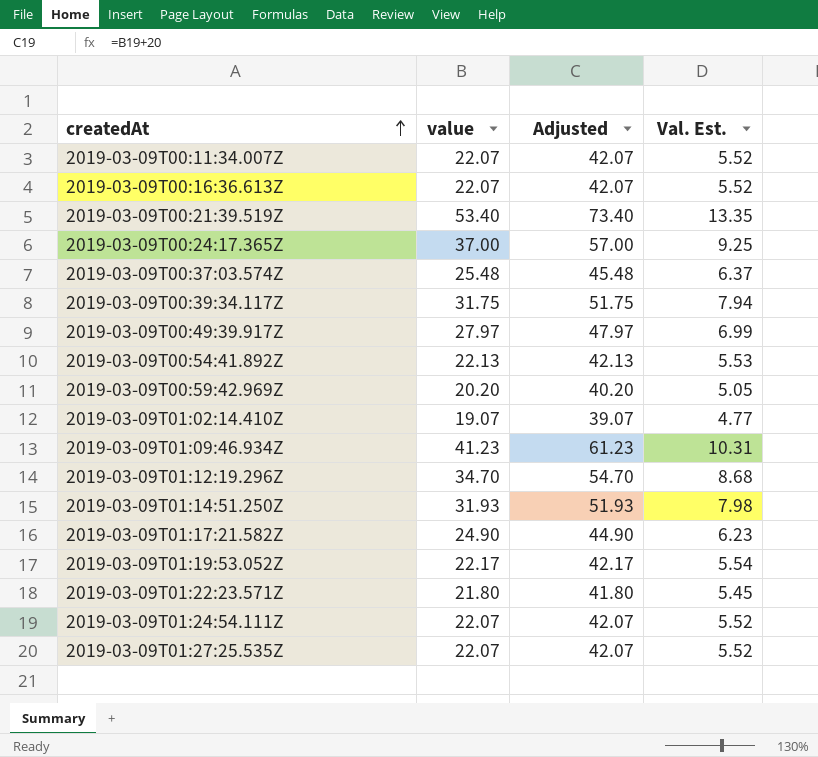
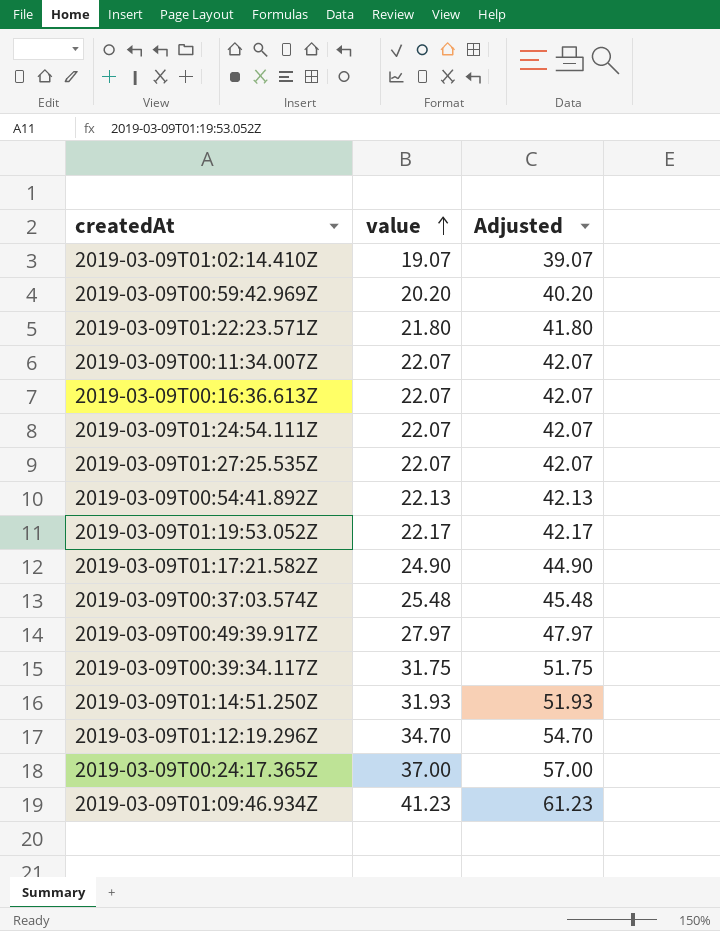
row order: createdAt ascending -> value ascending
column Val. Est. | formula: [value] * 0.25 -> none
row 2019-03-09T00:21:39.519Z: 53.40 | 73.40 | 13.35 -> none

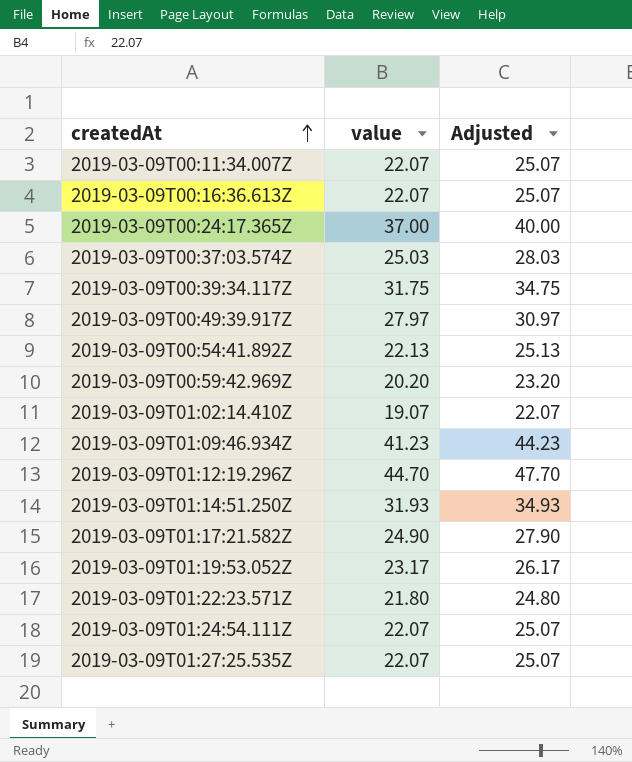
row order: value ascending -> createdAt ascending
column Adjusted | formula: [value] + 20 -> [value] + 3
2019-03-09T00:37:03.574Z | value: 25.48 -> 25.03
2019-03-09T01:12:19.296Z | value: 34.70 -> 44.70
2019-03-09T01:19:53.052Z | value: 22.17 -> 23.17

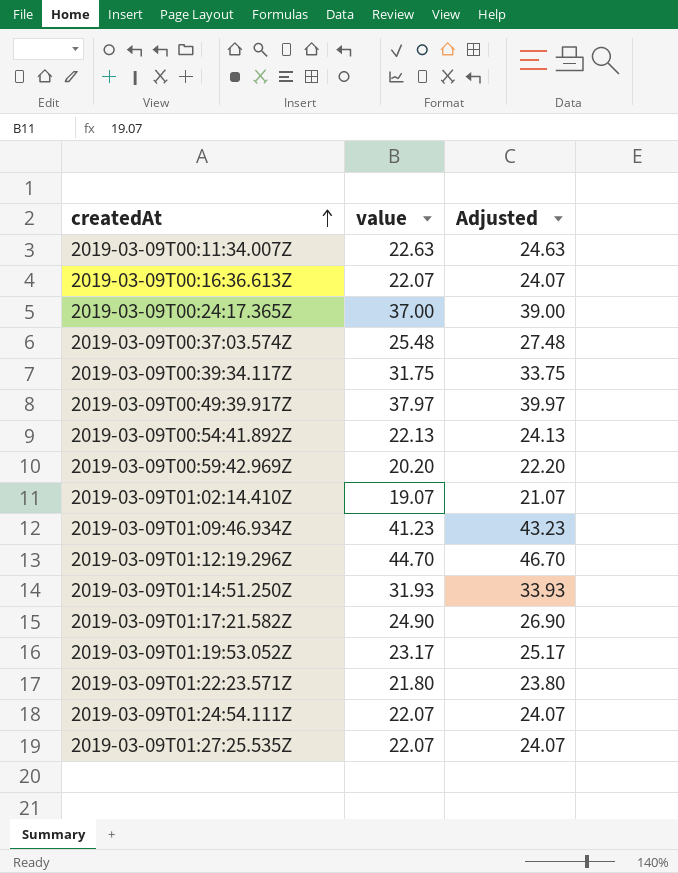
column Adjusted | formula: [value] + 3 -> [value] + 2
2019-03-09T00:11:34.007Z | value: 22.07 -> 22.63
2019-03-09T00:37:03.574Z | value: 25.03 -> 25.48
2019-03-09T00:49:39.917Z | value: 27.97 -> 37.97

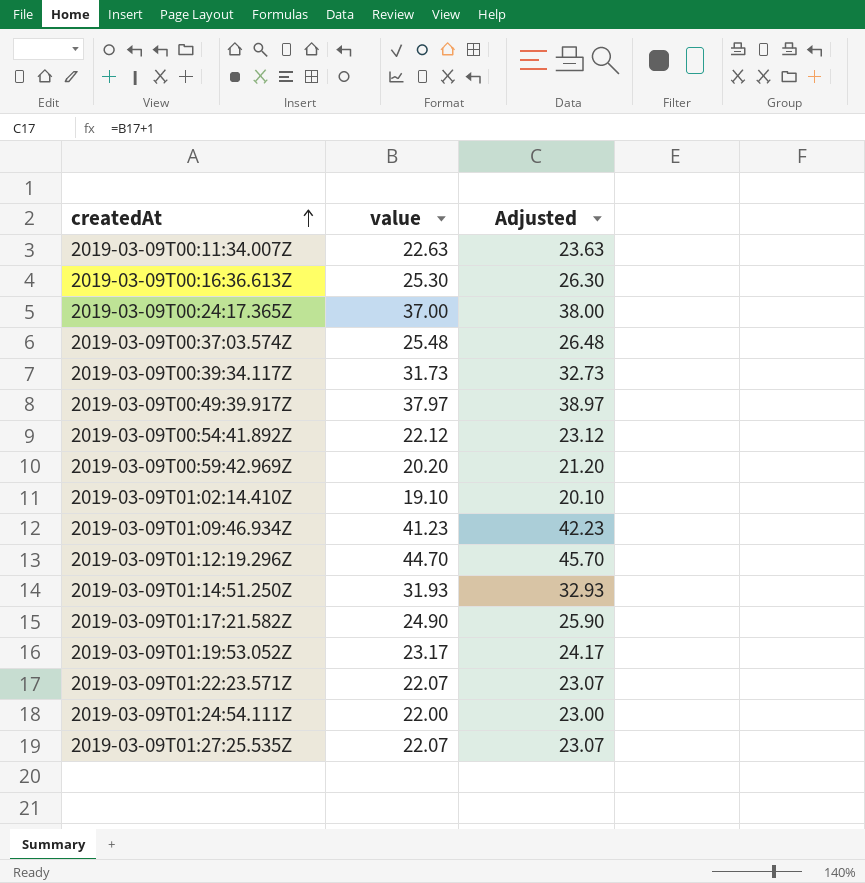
column Adjusted | formula: [value] + 2 -> [value] + 1
2019-03-09T00:16:36.613Z | value: 22.07 -> 25.30
2019-03-09T00:39:34.117Z | value: 31.75 -> 31.73
2019-03-09T00:54:41.892Z | value: 22.13 -> 22.12
2019-03-09T01:02:14.410Z | value: 19.07 -> 19.10
2019-03-09T01:22:23.571Z | value: 21.80 -> 22.07
2019-03-09T01:24:54.111Z | value: 22.07 -> 22.00

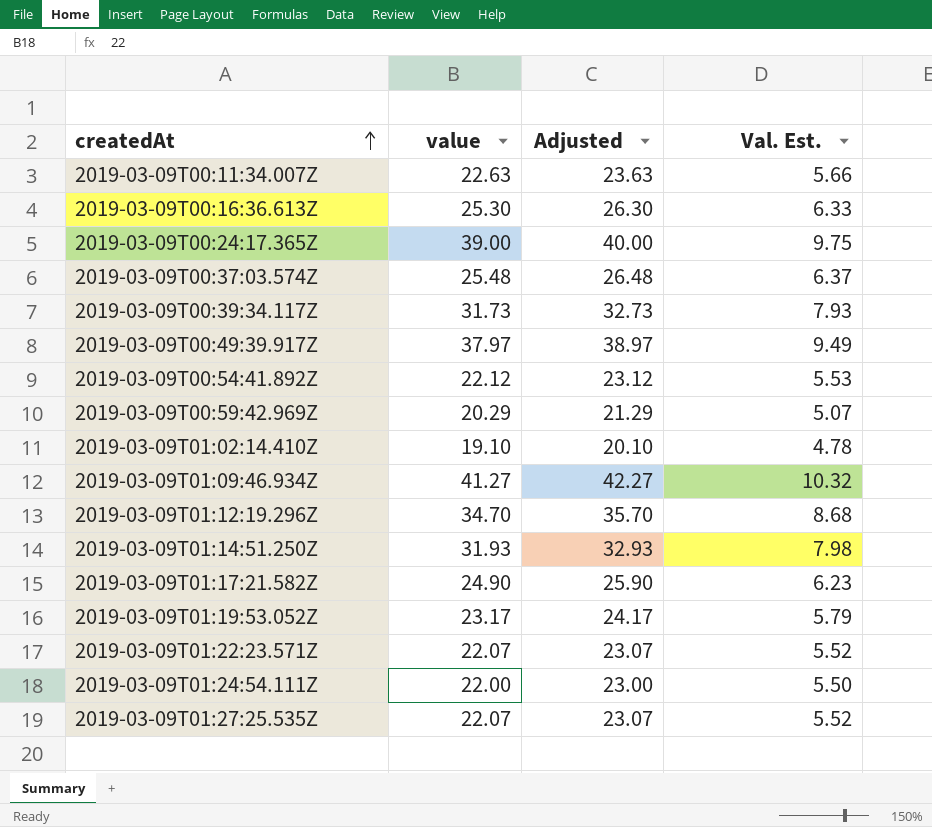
column Val. Est. | formula: none -> [value] * 0.25
2019-03-09T00:24:17.365Z | value: 37.00 -> 39.00
2019-03-09T00:24:17.365Z | Adjusted: 38.00 -> 40.00
2019-03-09T00:59:42.969Z | value: 20.20 -> 20.29
2019-03-09T00:59:42.969Z | Adjusted: 21.20 -> 21.29
2019-03-09T01:09:46.934Z | value: 41.23 -> 41.27
2019-03-09T01:09:46.934Z | Adjusted: 42.23 -> 42.27
2019-03-09T01:12:19.296Z | value: 44.70 -> 34.70
2019-03-09T01:12:19.296Z | Adjusted: 45.70 -> 35.70

